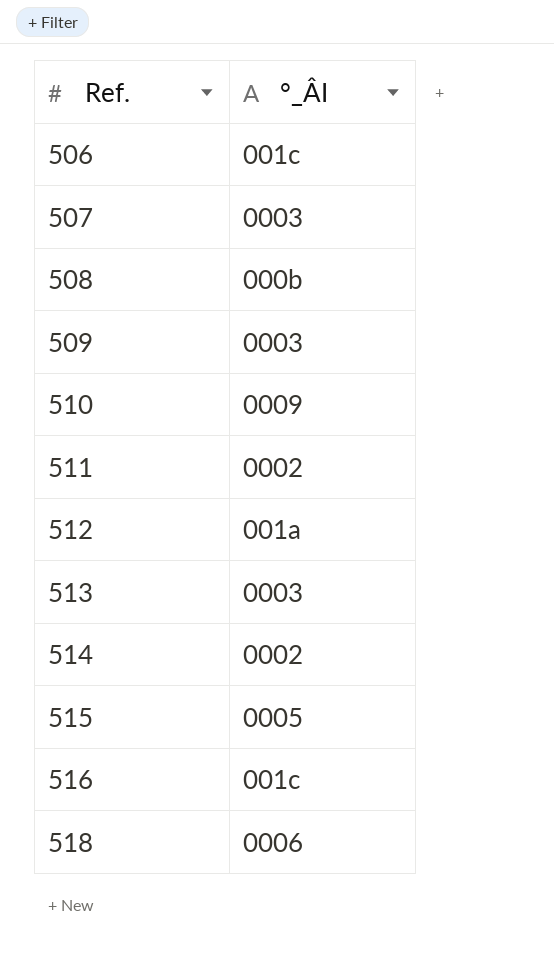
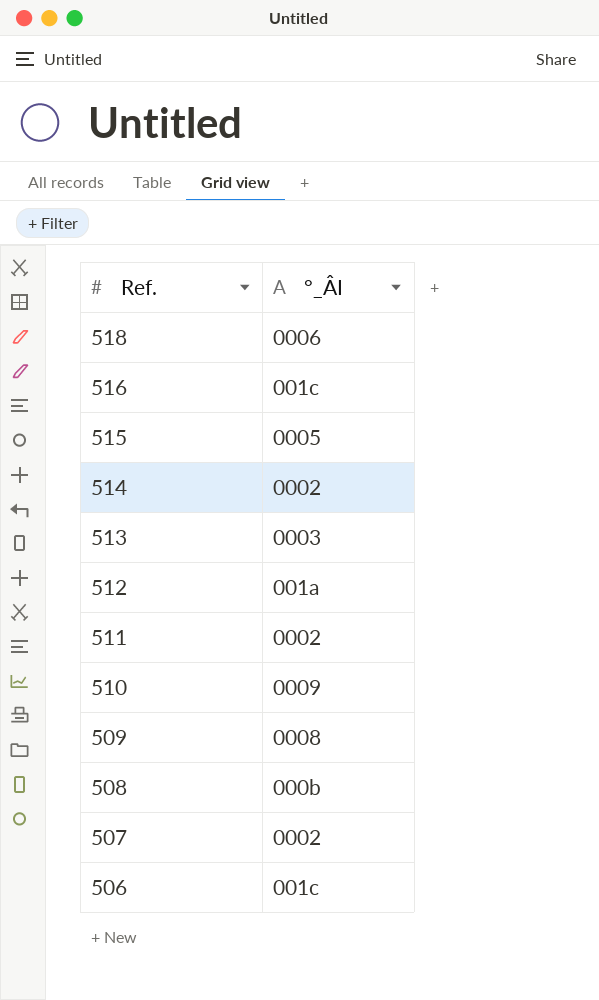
row order: Ref. ascending -> Ref. descending
509 | °_ÂI: 0003 -> 0008
507 | °_ÂI: 0003 -> 0002

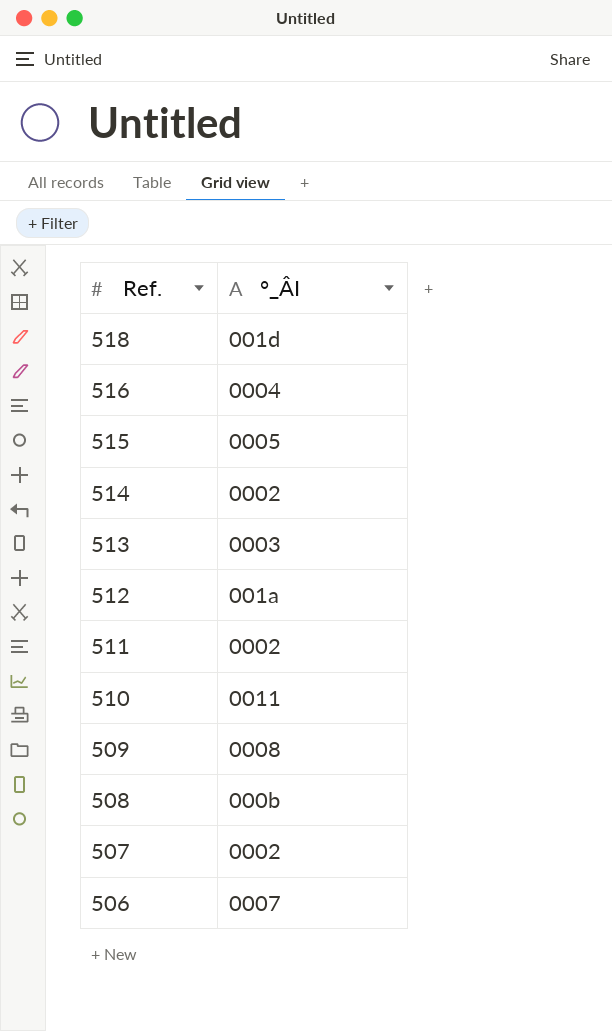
518 | °_ÂI: 0006 -> 001d
516 | °_ÂI: 001c -> 0004
510 | °_ÂI: 0009 -> 0011
506 | °_ÂI: 001c -> 0007

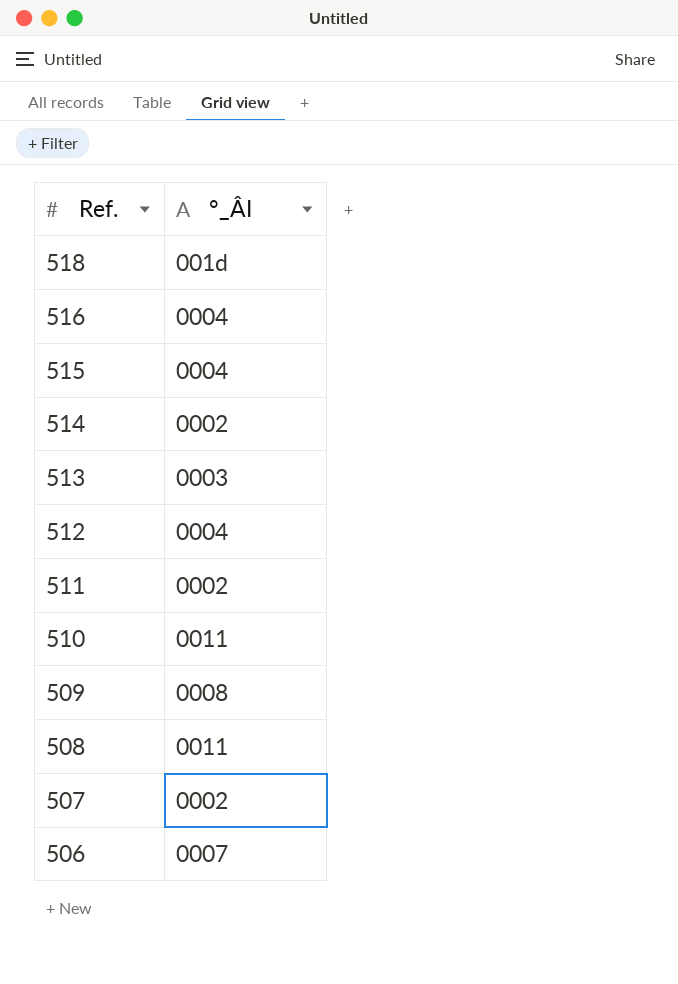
515 | °_ÂI: 0005 -> 0004
512 | °_ÂI: 001a -> 0004
508 | °_ÂI: 000b -> 0011

